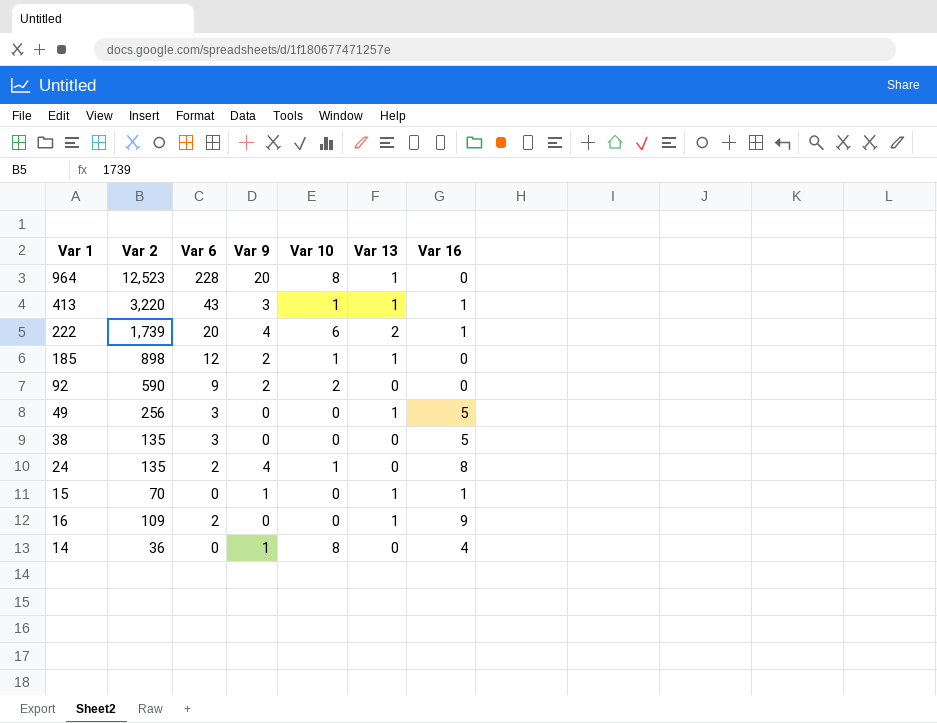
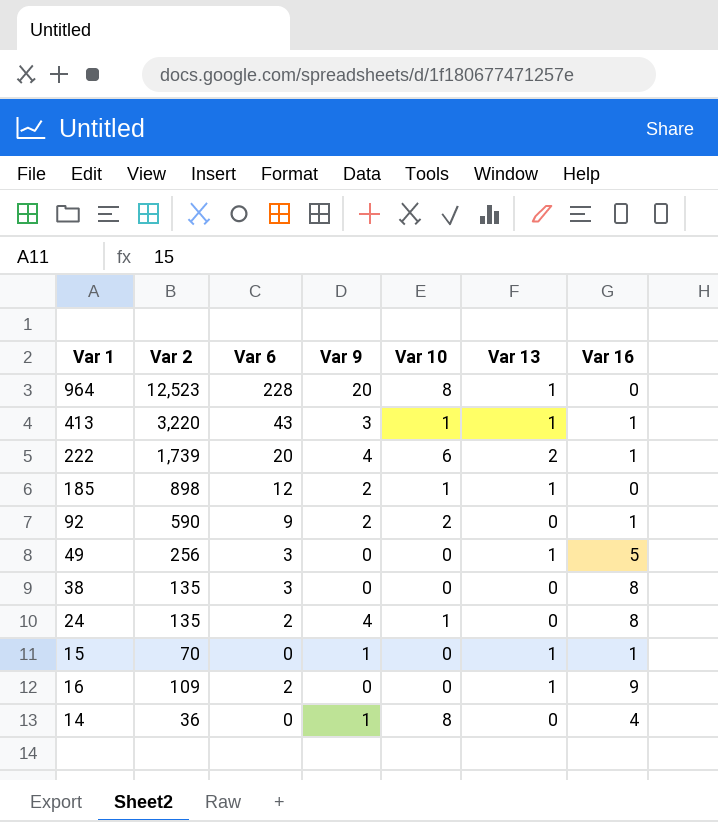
92 | Var 16: 0 -> 1
38 | Var 16: 5 -> 8

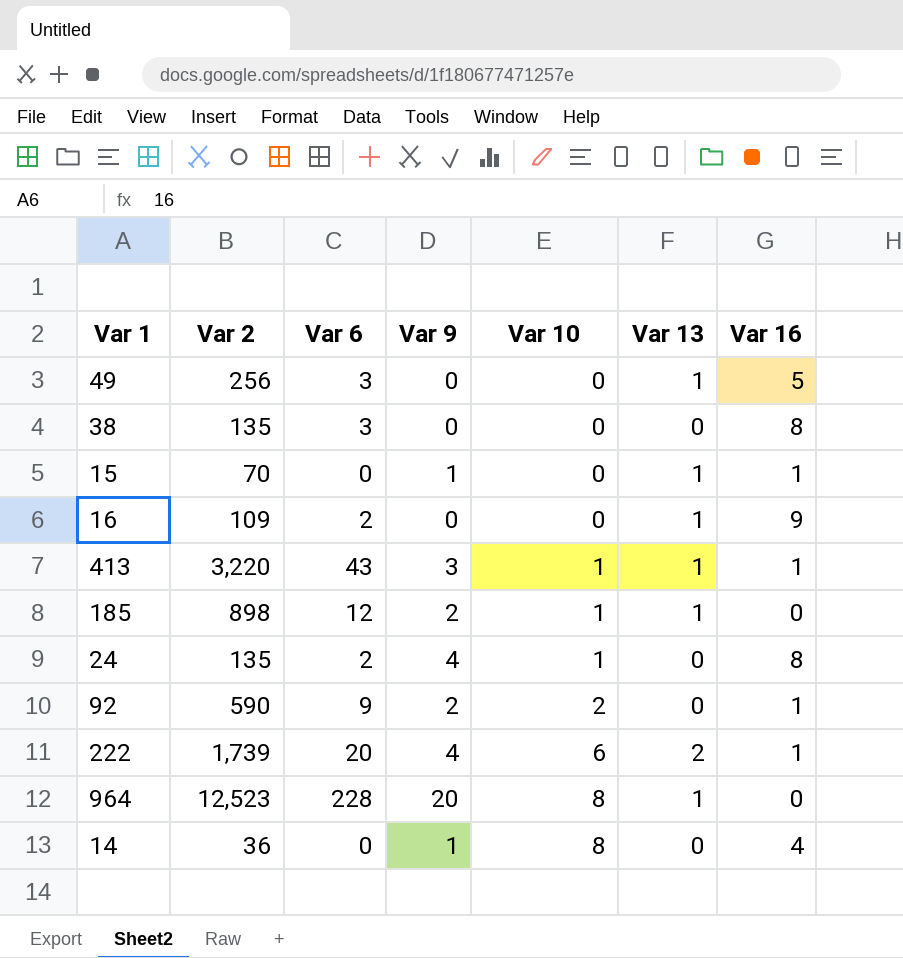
row order: none -> Var 10 ascending

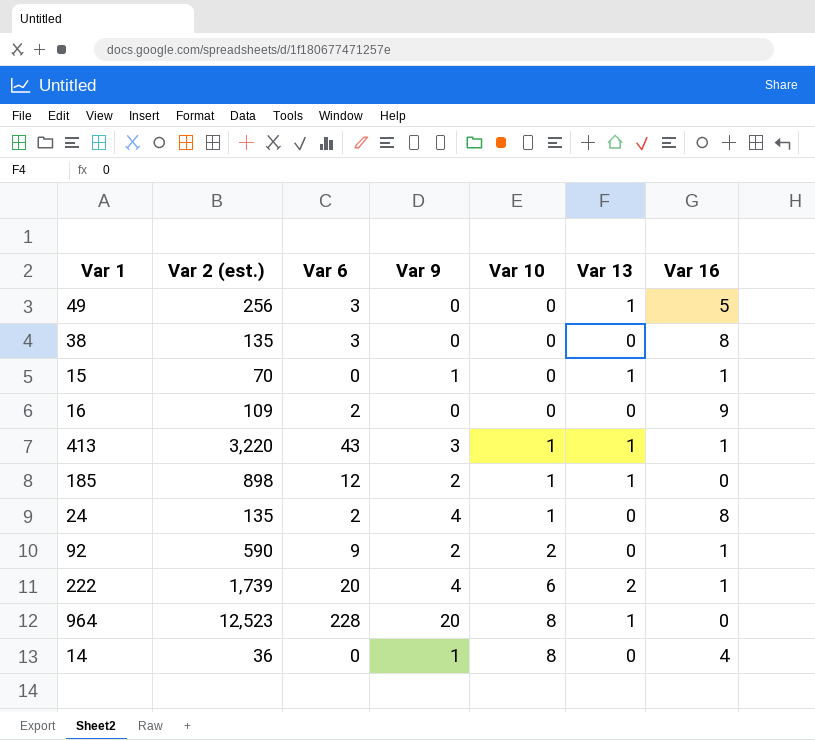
column name: Var 2 -> Var 2 (est.)
16 | Var 13: 1 -> 0

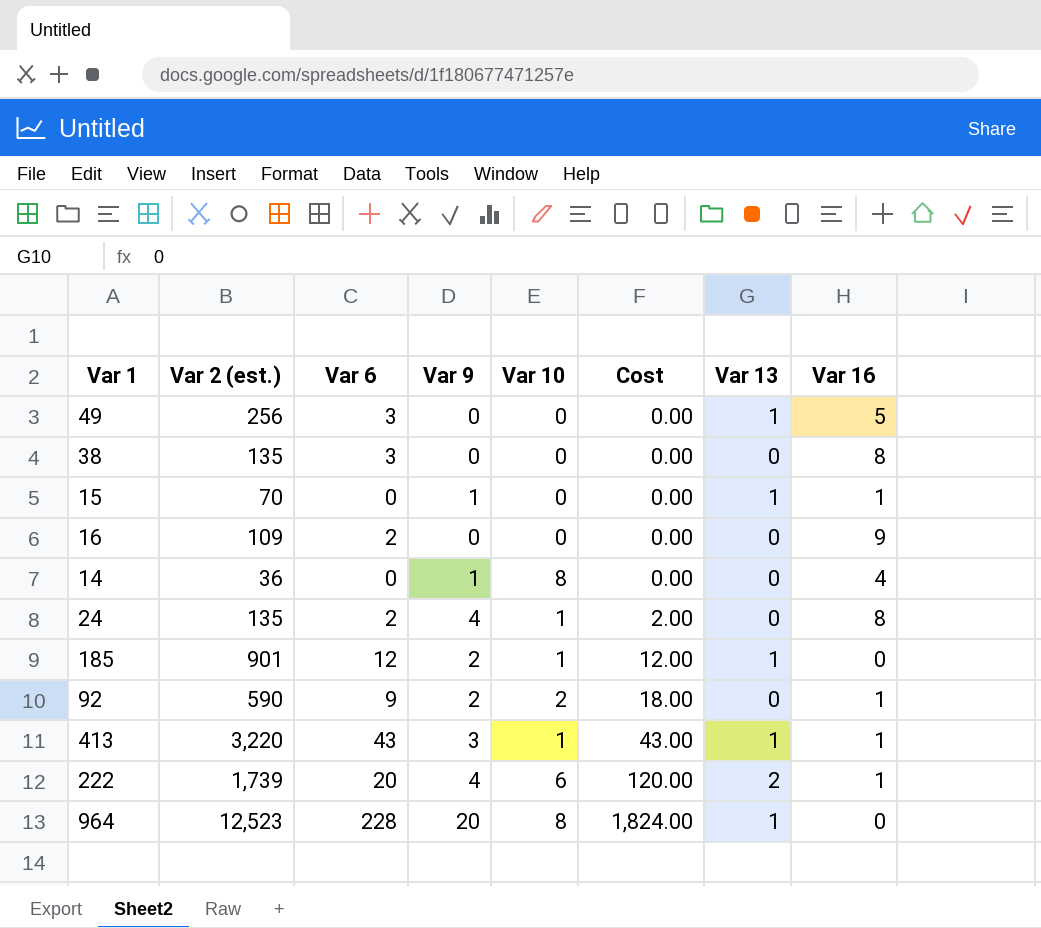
row order: Var 10 ascending -> Cost ascending
column Cost | formula: none -> [Var 6] * [Var 10]
185 | Var 2 (est.): 898 -> 901

